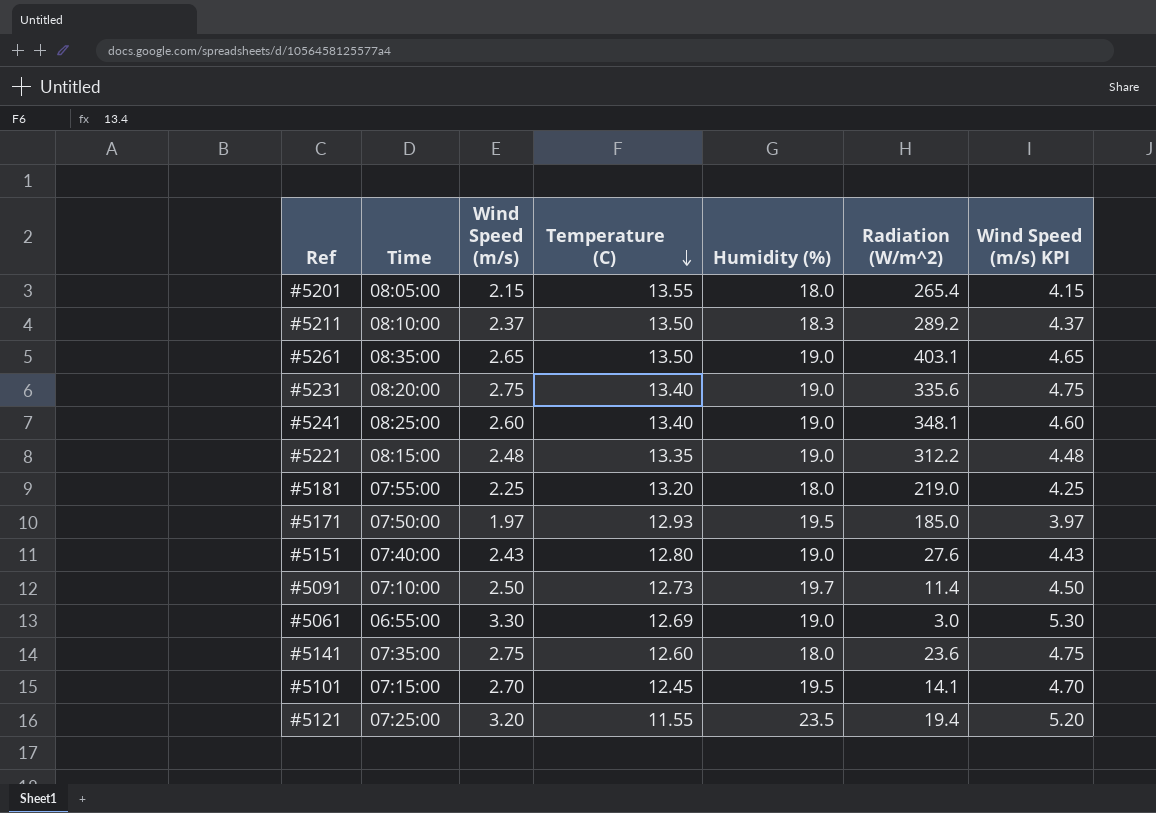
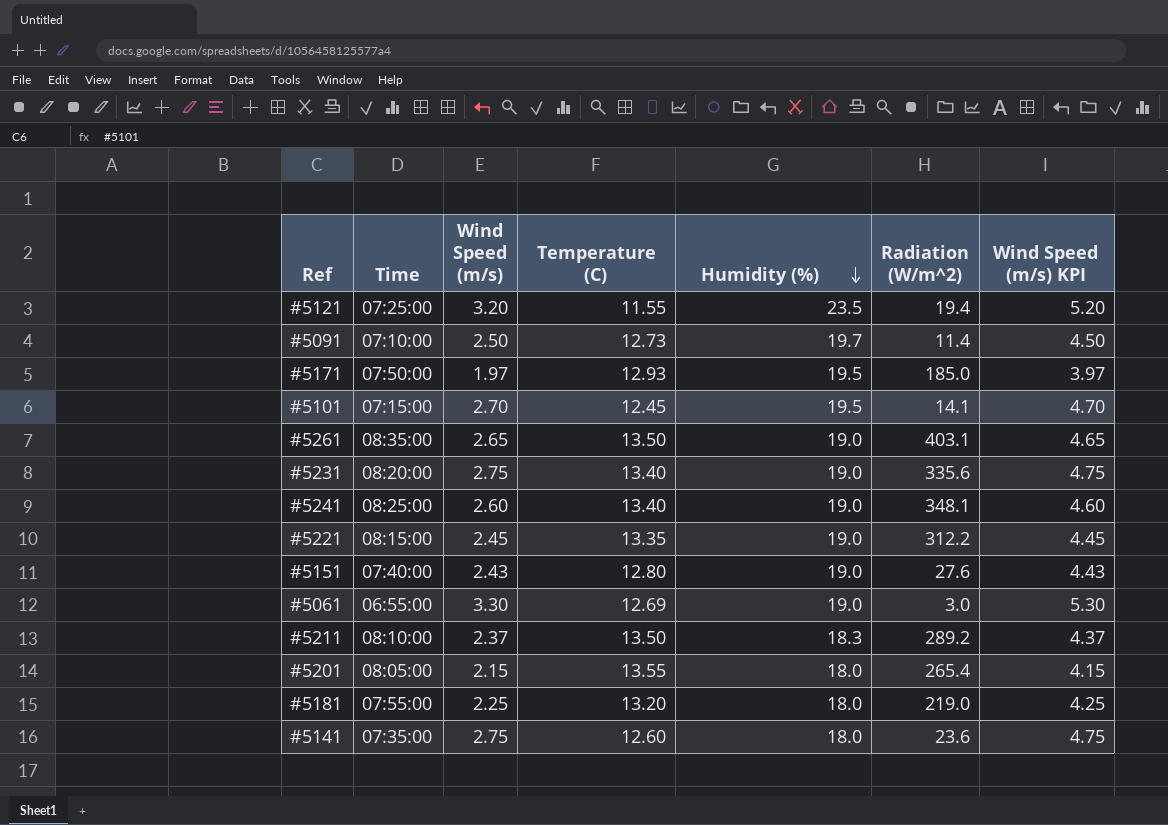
row order: Temperature (C) descending -> Humidity (%) descending
#5221 | Wind Speed (m/s): 2.48 -> 2.45
#5221 | Wind Speed (m/s) KPI: 4.48 -> 4.45

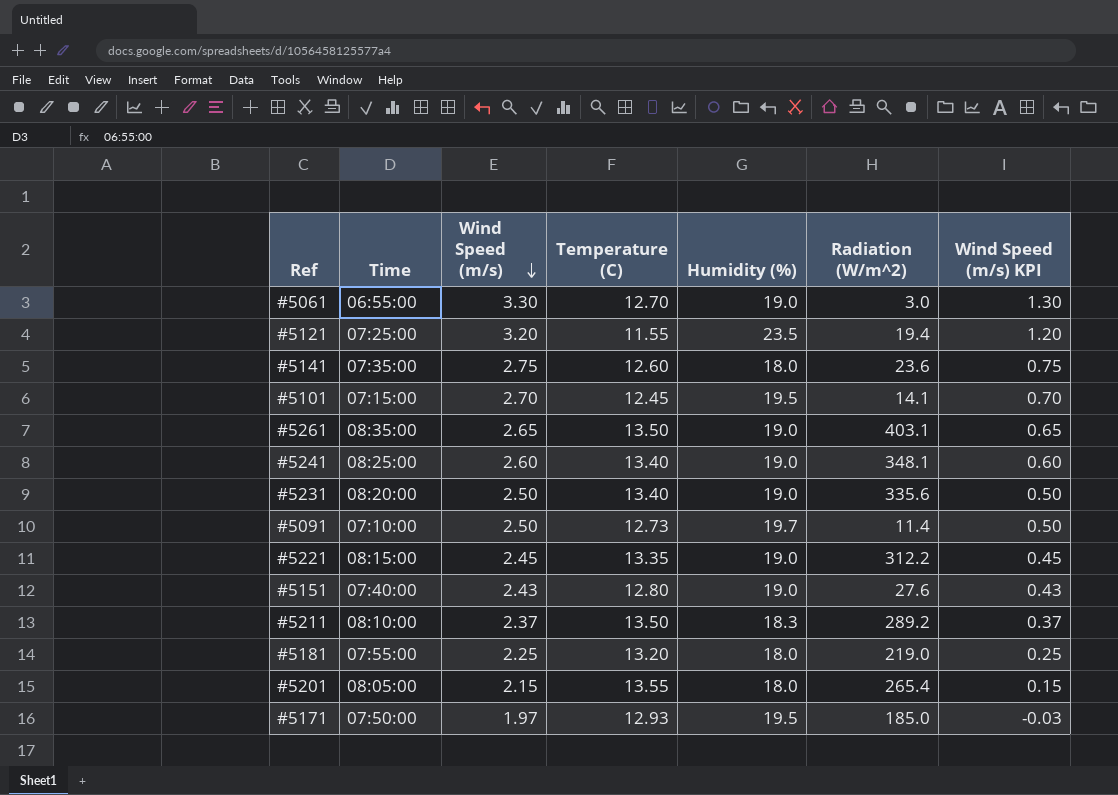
row order: Humidity (%) descending -> Wind Speed (m/s) descending
column Wind Speed (m/s) KPI | formula: [Wind Speed (m/s)] + 2 -> [Wind Speed (m/s)] - 2
#5061 | Temperature (C): 12.69 -> 12.70
#5231 | Wind Speed (m/s): 2.75 -> 2.50

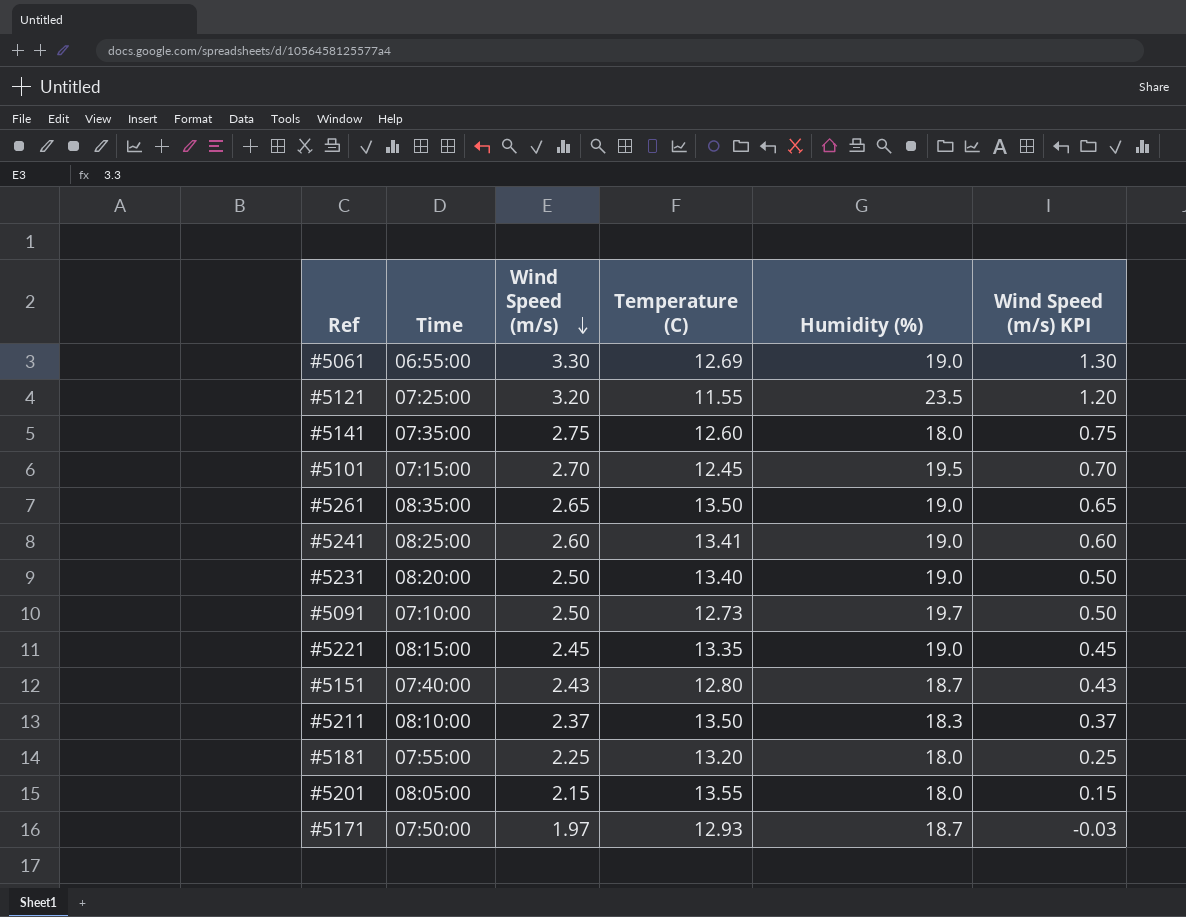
column Radiation (W/m^2) | position: 6 -> none
#5061 | Temperature (C): 12.70 -> 12.69
#5241 | Temperature (C): 13.40 -> 13.41
#5151 | Humidity (%): 19.0 -> 18.7
#5171 | Humidity (%): 19.5 -> 18.7

